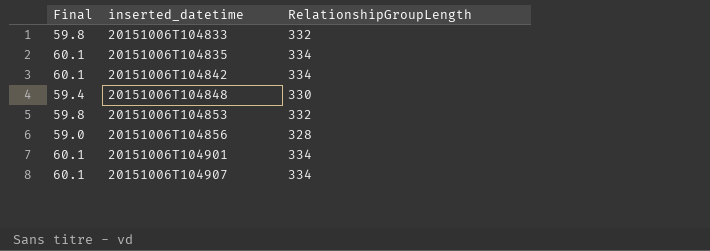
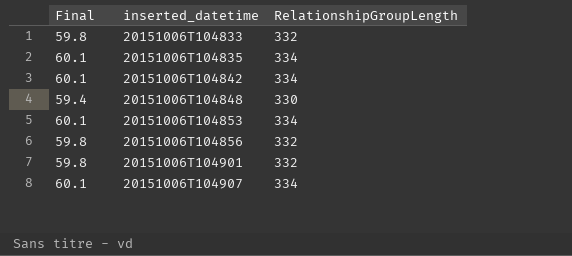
20151006T104853 | Final: 59.8 -> 60.1
20151006T104853 | RelationshipGroupLength: 332 -> 334
20151006T104856 | Final: 59.0 -> 59.8
20151006T104856 | RelationshipGroupLength: 328 -> 332
20151006T104901 | Final: 60.1 -> 59.8
20151006T104901 | RelationshipGroupLength: 334 -> 332

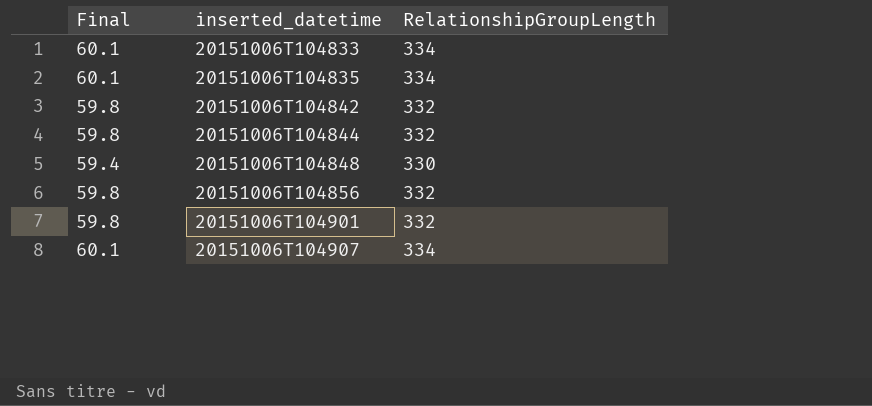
row 20151006T104853: 60.1 | 334 -> none
20151006T104833 | Final: 59.8 -> 60.1
20151006T104833 | RelationshipGroupLength: 332 -> 334
20151006T104842 | Final: 60.1 -> 59.8
20151006T104842 | RelationshipGroupLength: 334 -> 332
row 20151006T104844: none -> 59.8 | 332

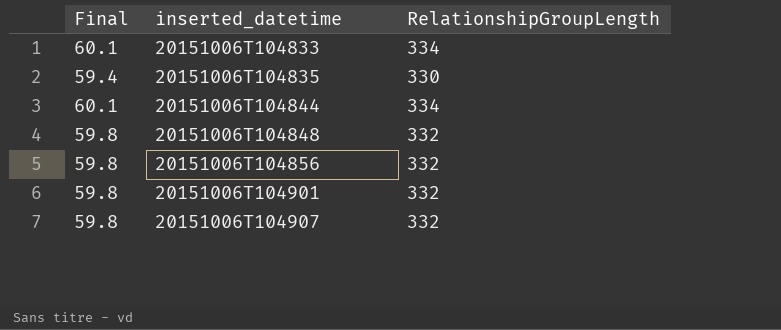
row 20151006T104842: 59.8 | 332 -> none
20151006T104835 | Final: 60.1 -> 59.4
20151006T104835 | RelationshipGroupLength: 334 -> 330
20151006T104844 | Final: 59.8 -> 60.1
20151006T104844 | RelationshipGroupLength: 332 -> 334
20151006T104848 | Final: 59.4 -> 59.8
20151006T104848 | RelationshipGroupLength: 330 -> 332
20151006T104907 | Final: 60.1 -> 59.8
20151006T104907 | RelationshipGroupLength: 334 -> 332

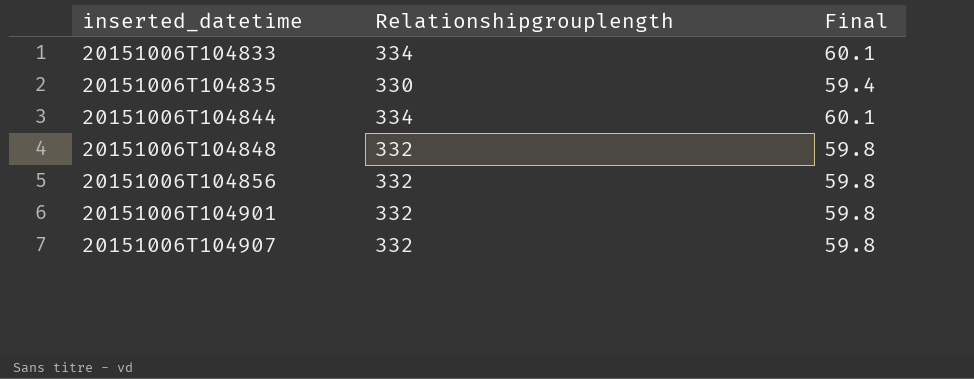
column name: RelationshipGroupLength -> Relationshipgrouplength
column Final | position: 1 -> 3

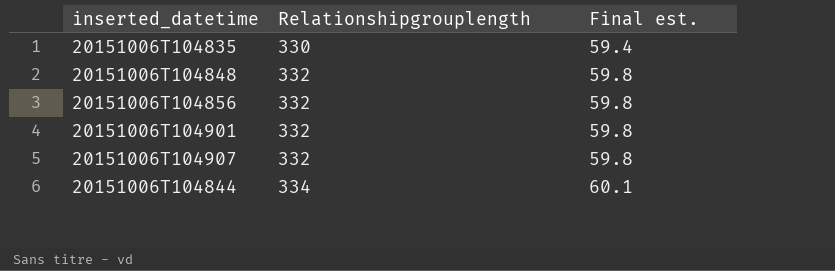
row order: inserted_datetime ascending -> Relationshipgrouplength ascending
column name: Final -> Final est.
row 20151006T104833: 334 | 60.1 -> none

